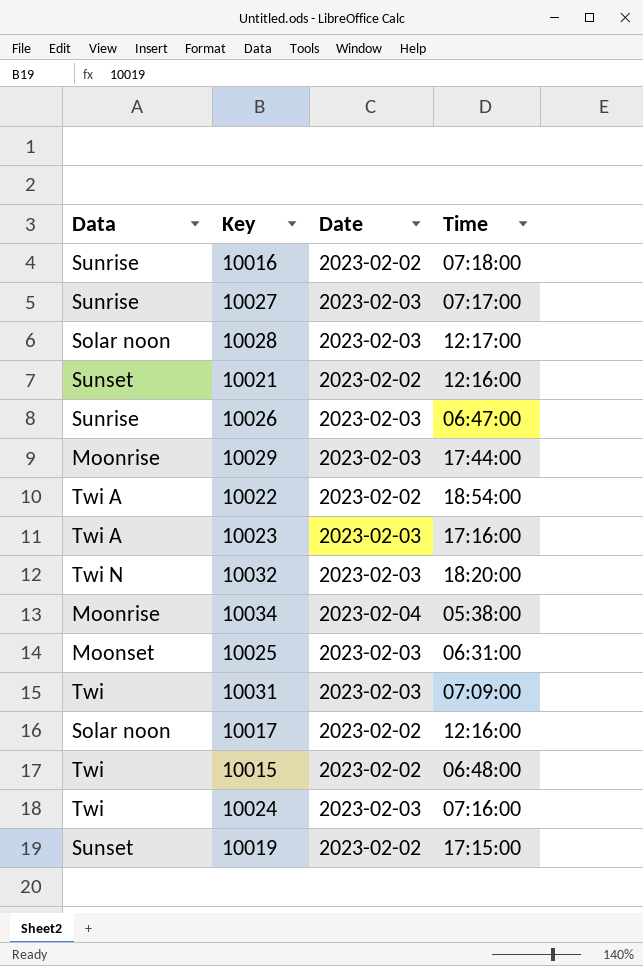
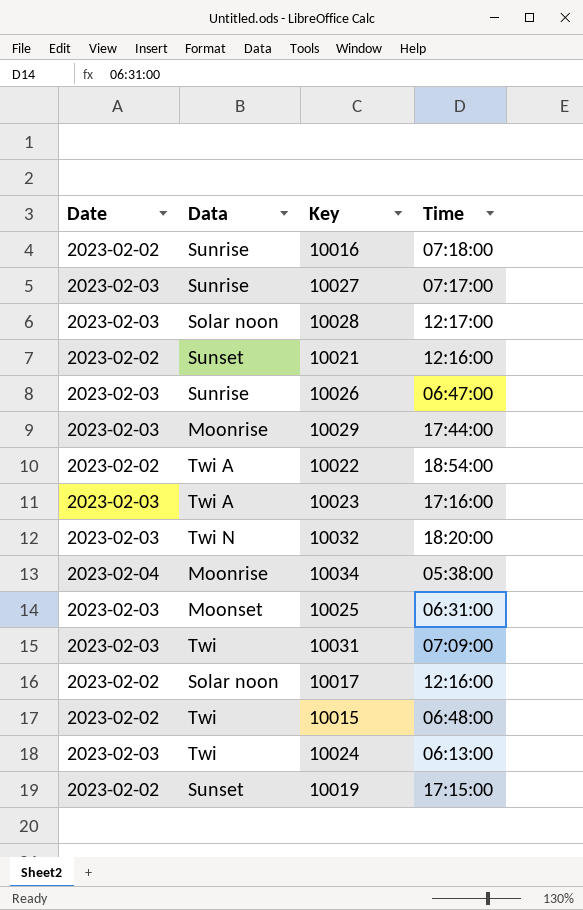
column Date | position: 3 -> 1
10024 | Time: 07:16:00 -> 06:13:00

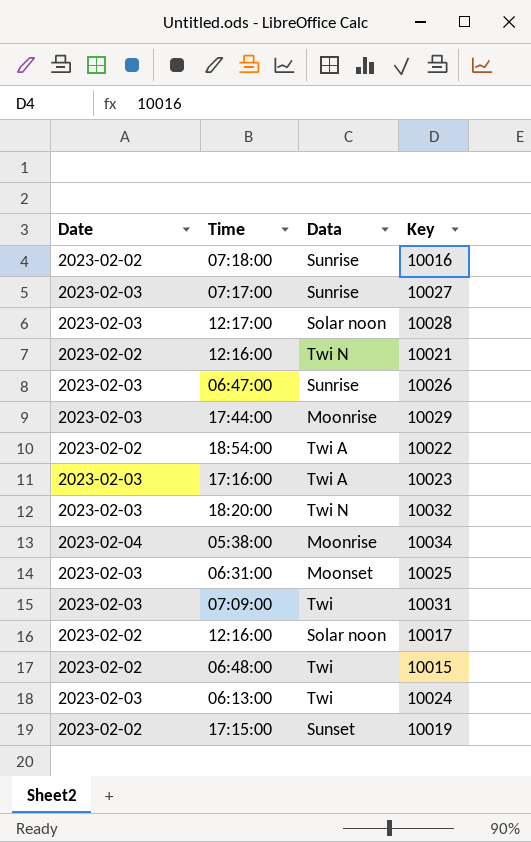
column Time | position: 4 -> 2
10021 | Data: Sunset -> Twi N

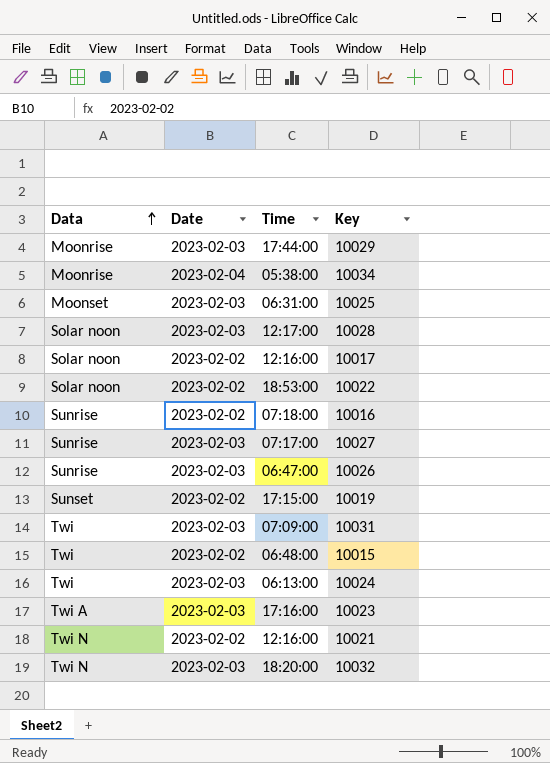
row order: none -> Data ascending
column Data | position: 3 -> 1
10022 | Data: Twi A -> Solar noon
10022 | Time: 18:54:00 -> 18:53:00

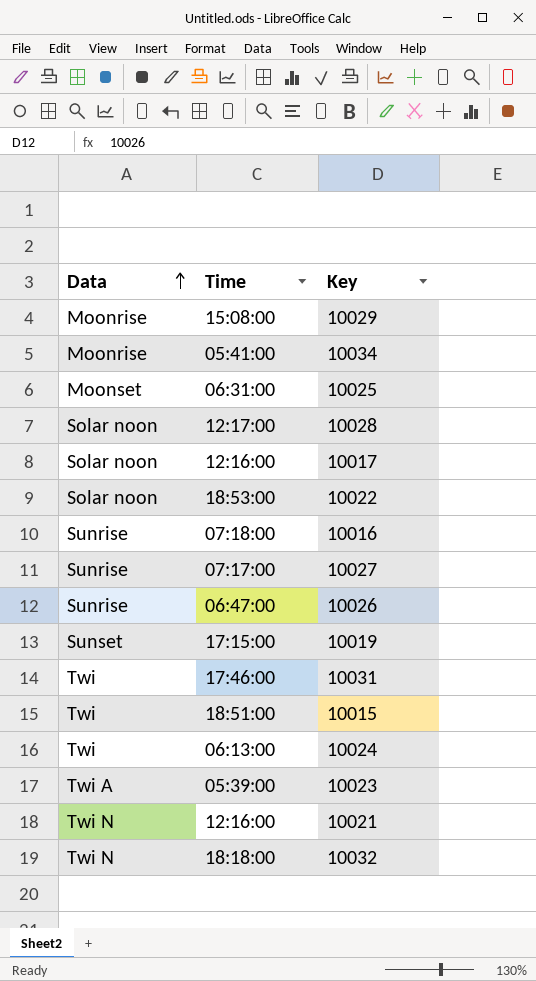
column Date | position: 2 -> none
10029 | Time: 17:44:00 -> 15:08:00
10034 | Time: 05:38:00 -> 05:41:00
10031 | Time: 07:09:00 -> 17:46:00
10015 | Time: 06:48:00 -> 18:51:00
10023 | Time: 17:16:00 -> 05:39:00
10032 | Time: 18:20:00 -> 18:18:00

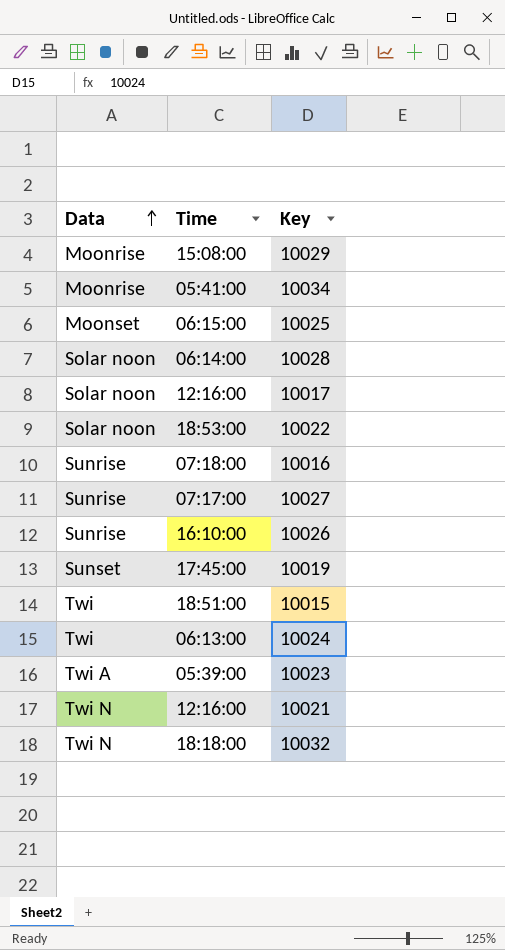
row 10031: Twi | 17:46:00 -> none
10025 | Time: 06:31:00 -> 06:15:00
10028 | Time: 12:17:00 -> 06:14:00
10026 | Time: 06:47:00 -> 16:10:00
10019 | Time: 17:15:00 -> 17:45:00

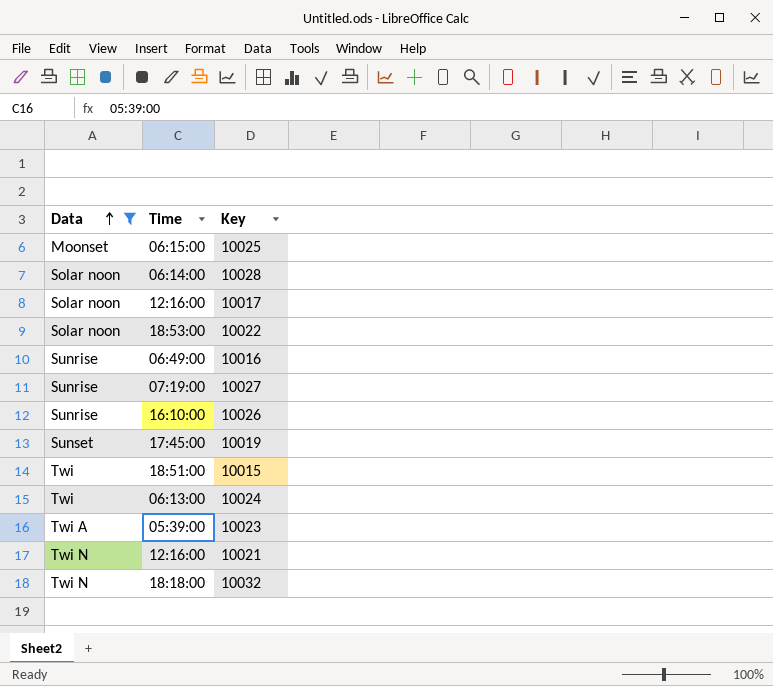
filter: none -> Data != Moonrise
10016 | Time: 07:18:00 -> 06:49:00
10027 | Time: 07:17:00 -> 07:19:00

